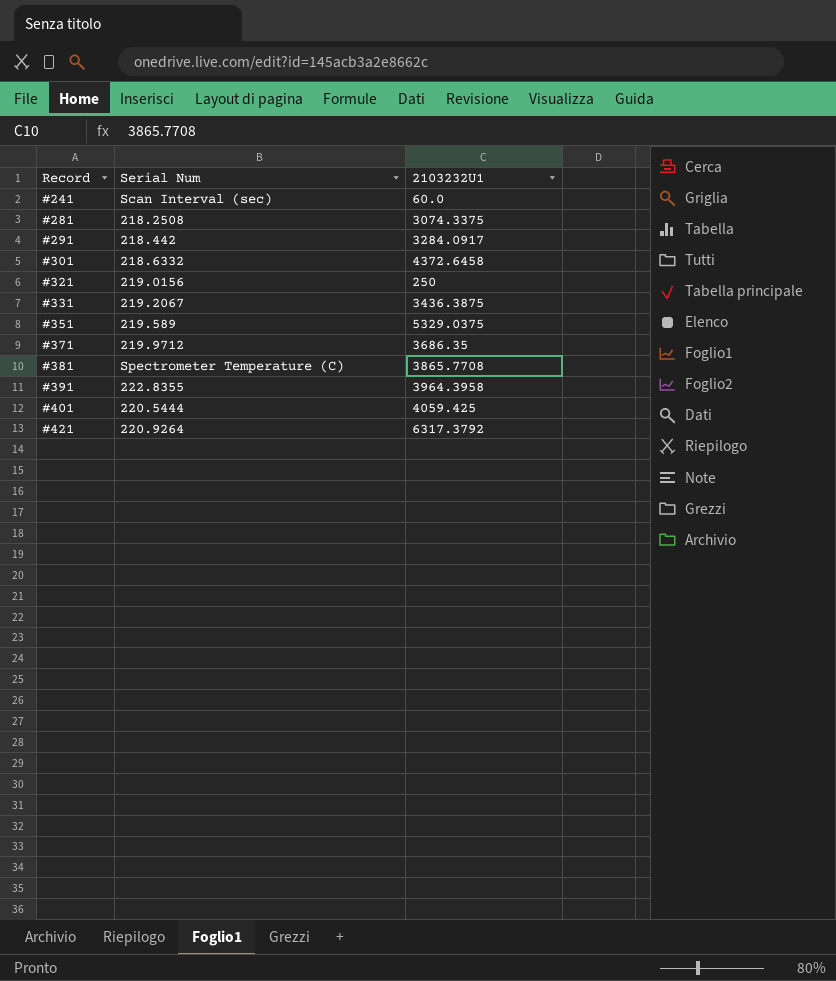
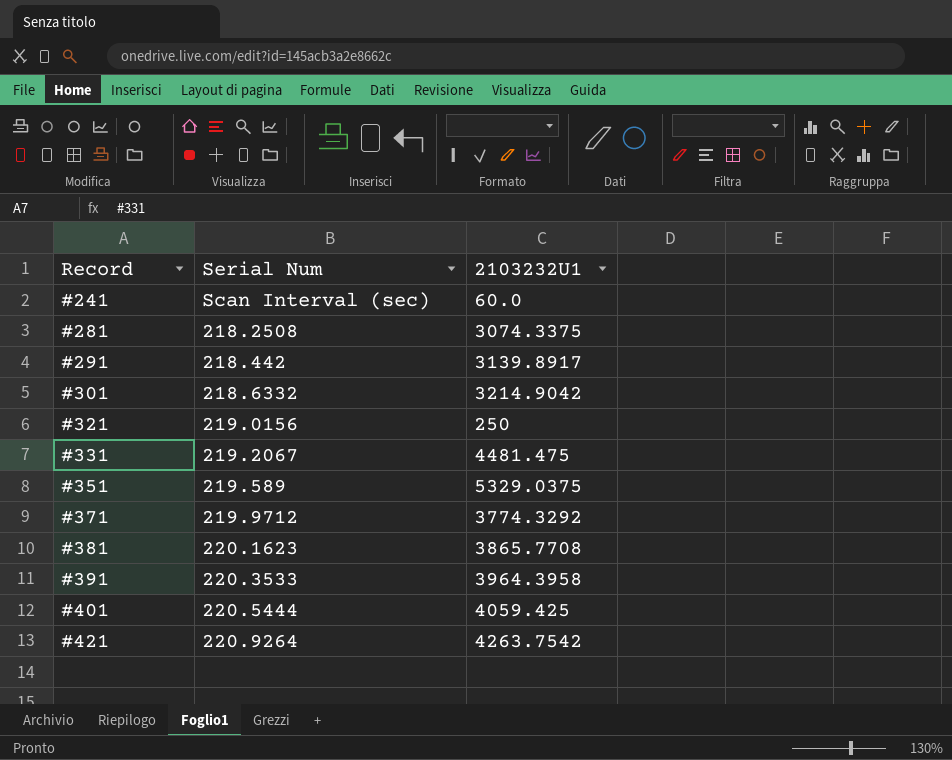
#291 | 2103232U1: 3284.0917 -> 3139.8917
#301 | 2103232U1: 4372.6458 -> 3214.9042
#331 | 2103232U1: 3436.3875 -> 4481.475
#371 | 2103232U1: 3686.35 -> 3774.3292
#381 | Serial Num: Spectrometer Temperature (C) -> 220.1623
#391 | Serial Num: 222.8355 -> 220.3533
#421 | 2103232U1: 6317.3792 -> 4263.7542

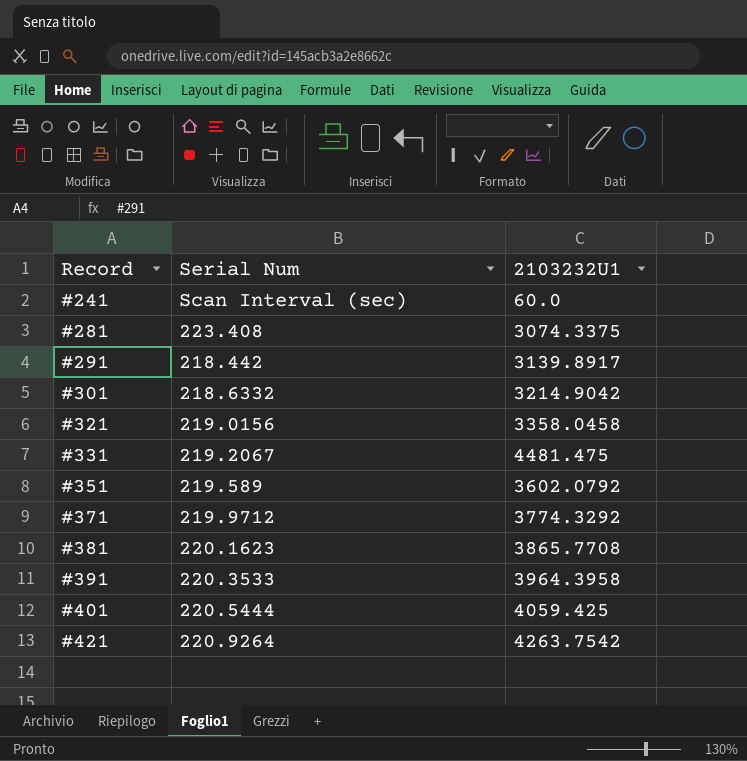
#281 | Serial Num: 218.2508 -> 223.408
#321 | 2103232U1: 250 -> 3358.0458
#351 | 2103232U1: 5329.0375 -> 3602.0792

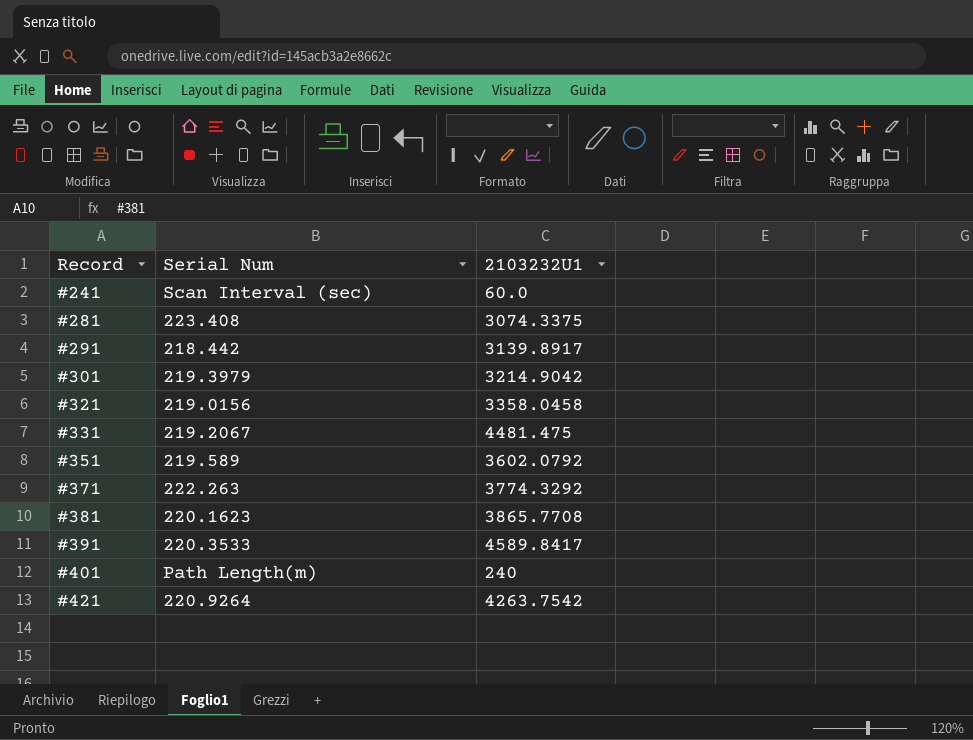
#301 | Serial Num: 218.6332 -> 219.3979
#371 | Serial Num: 219.9712 -> 222.263
#391 | 2103232U1: 3964.3958 -> 4589.8417
#401 | Serial Num: 220.5444 -> Path Length(m)
#401 | 2103232U1: 4059.425 -> 240

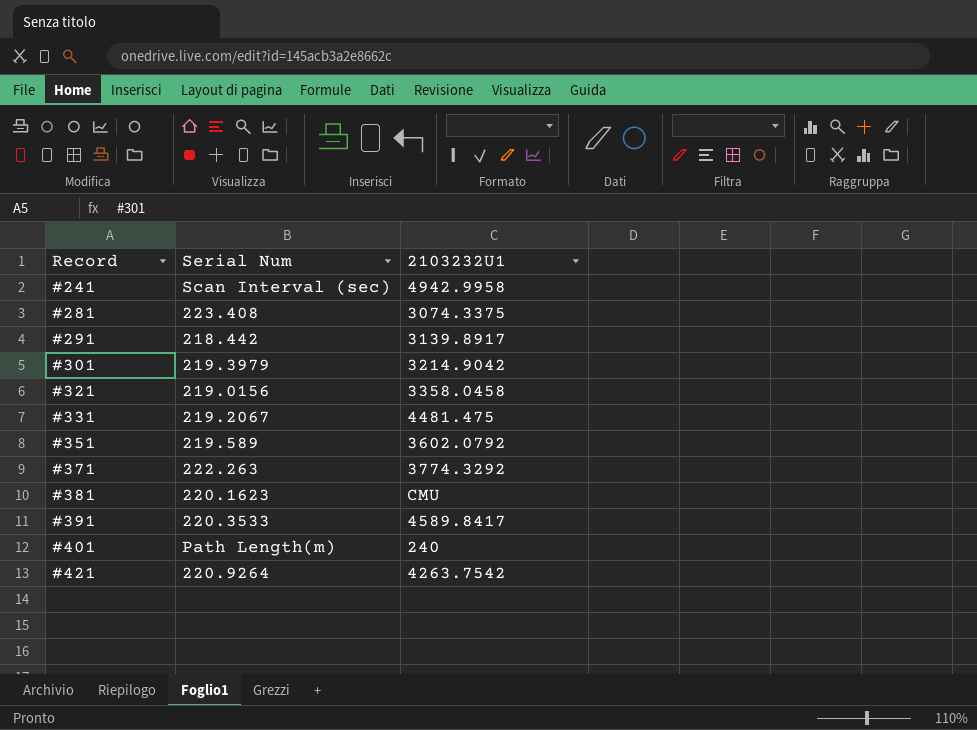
#241 | 2103232U1: 60.0 -> 4942.9958
#381 | 2103232U1: 3865.7708 -> CMU

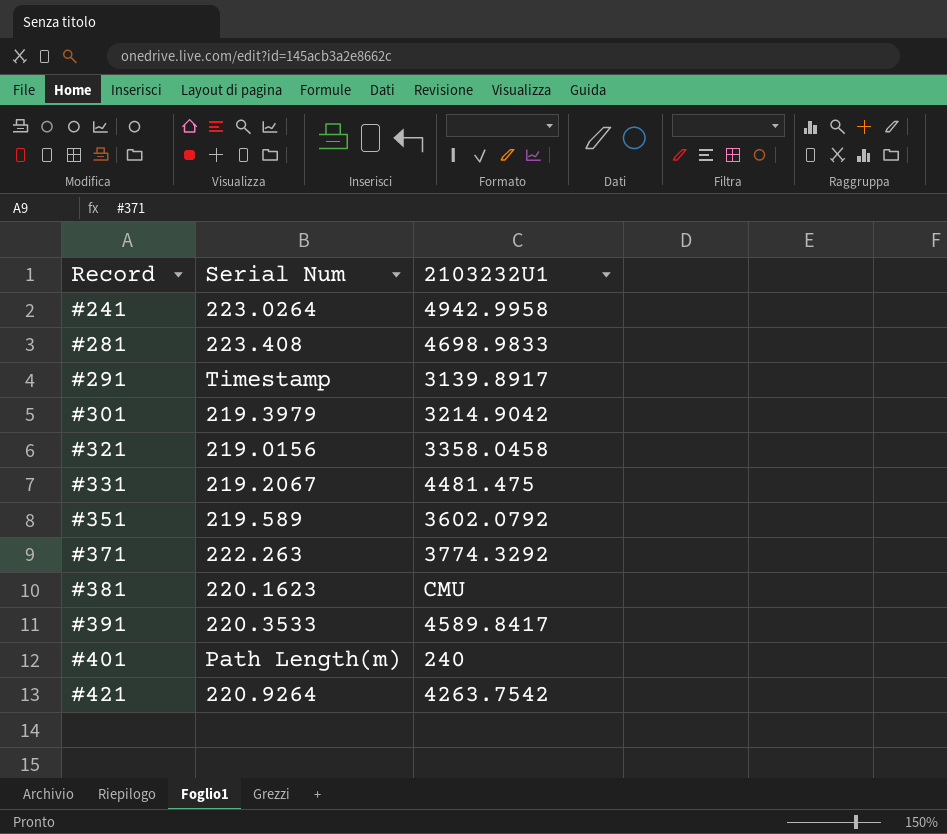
#241 | Serial Num: Scan Interval (sec) -> 223.0264
#281 | 2103232U1: 3074.3375 -> 4698.9833
#291 | Serial Num: 218.442 -> Timestamp

